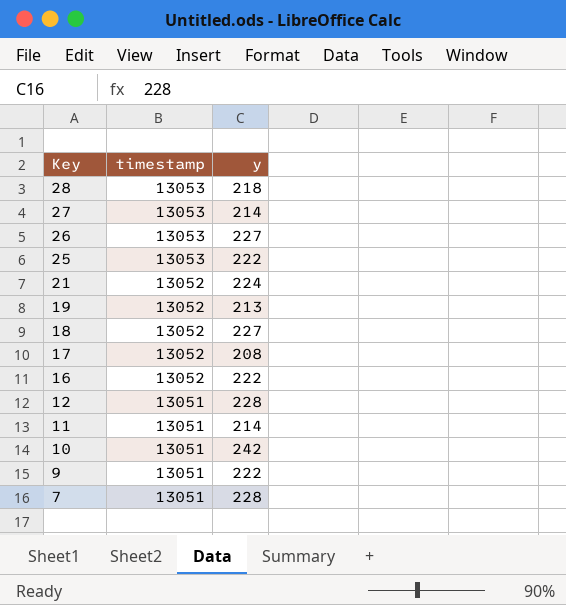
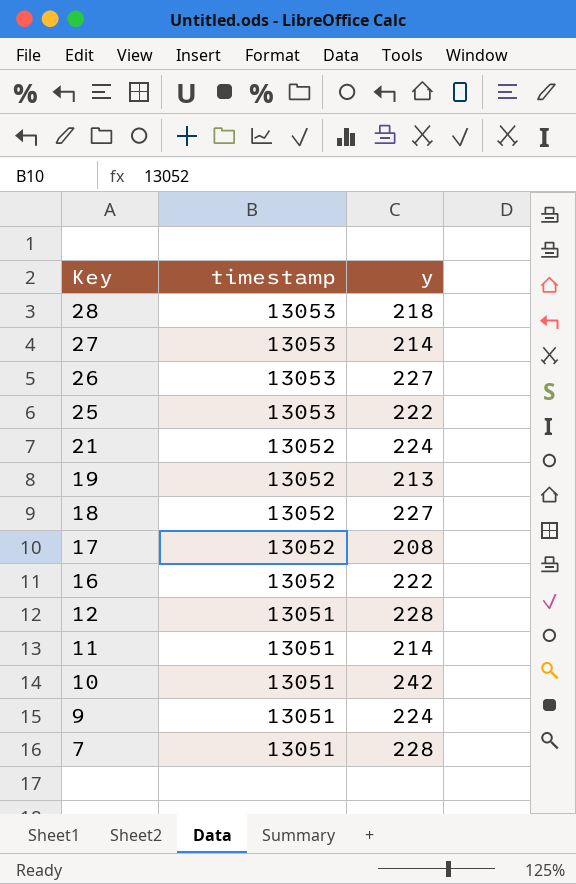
9 | y: 222 -> 224

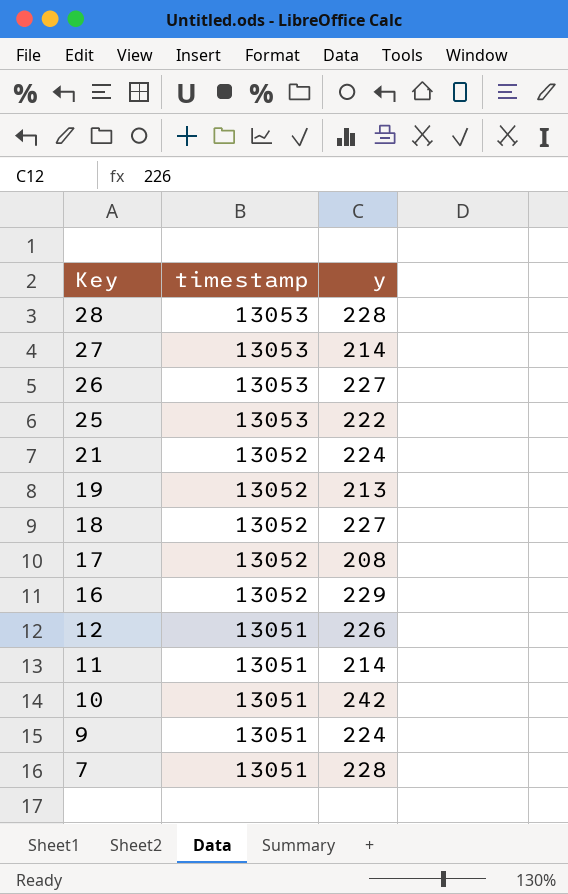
28 | y: 218 -> 228
16 | y: 222 -> 229
12 | y: 228 -> 226

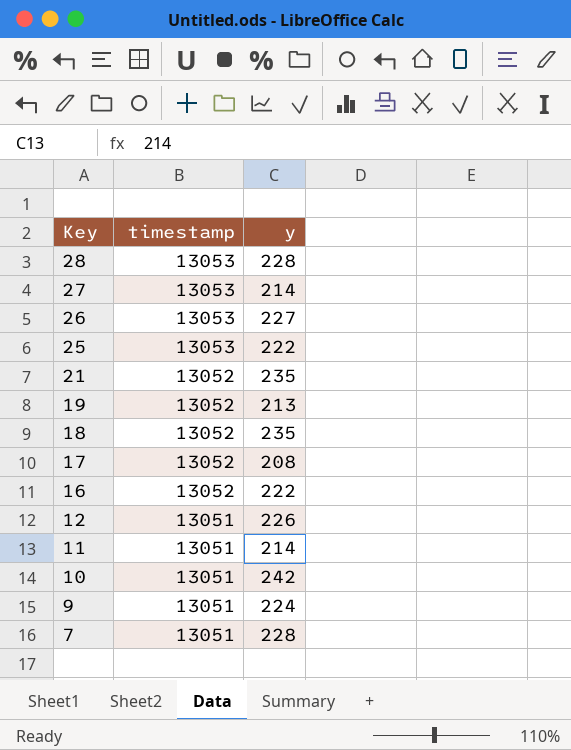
21 | y: 224 -> 235
18 | y: 227 -> 235
16 | y: 229 -> 222

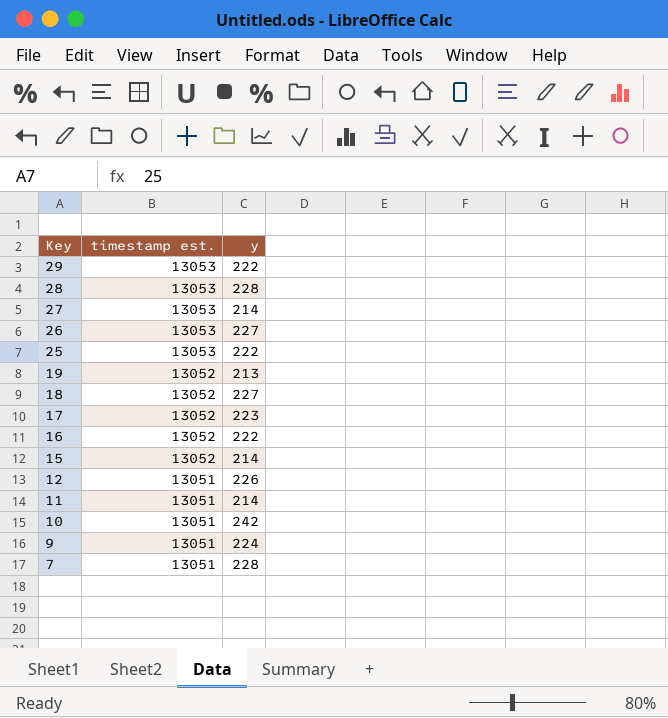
column name: timestamp -> timestamp est.
row 21: 13052 | 235 -> none
row 29: none -> 13053 | 222
18 | y: 235 -> 227
17 | y: 208 -> 223
row 15: none -> 13052 | 214

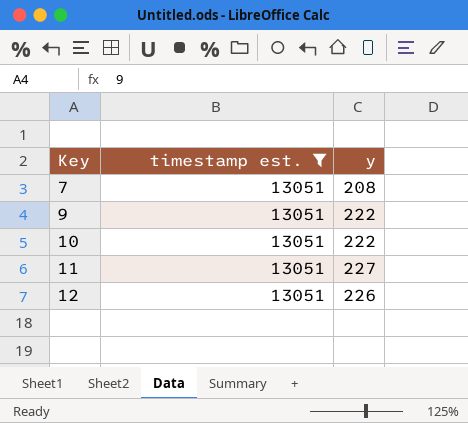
filter: none -> timestamp est. = 13051
row order: Key descending -> Key ascending
7 | y: 228 -> 208
9 | y: 224 -> 222
10 | y: 242 -> 222
11 | y: 214 -> 227

